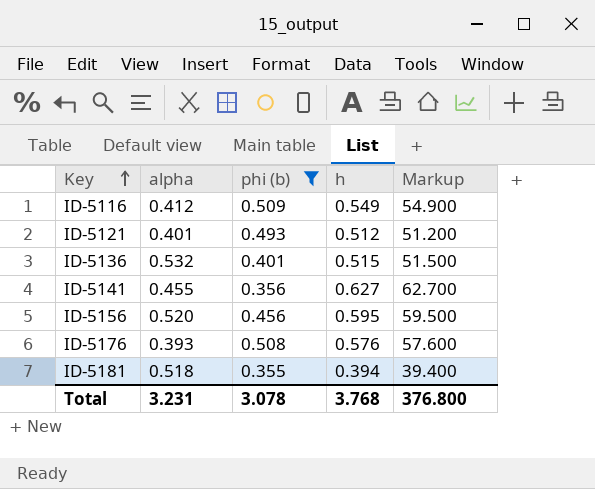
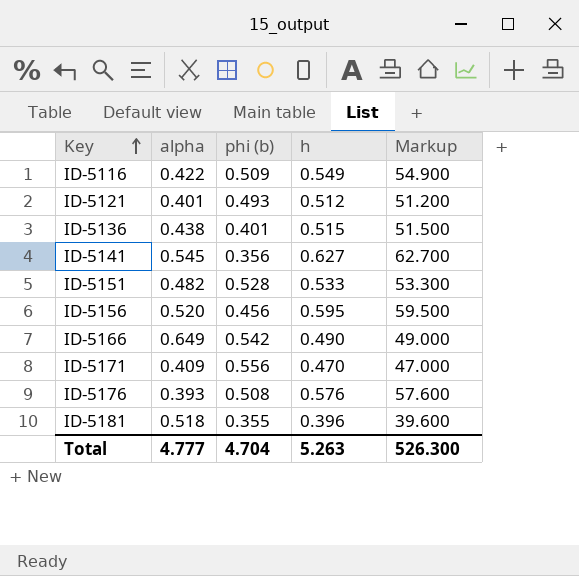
filter: phi (b) <= 0.509 -> none
ID-5116 | alpha: 0.412 -> 0.422
ID-5136 | alpha: 0.532 -> 0.438
ID-5141 | alpha: 0.455 -> 0.545
ID-5181 | h: 0.394 -> 0.396
ID-5181 | Markup: 39.400 -> 39.600
Total | alpha: 3.231 -> 4.777
Total | phi (b): 3.078 -> 4.704
Total | h: 3.768 -> 5.263
Total | Markup: 376.800 -> 526.300

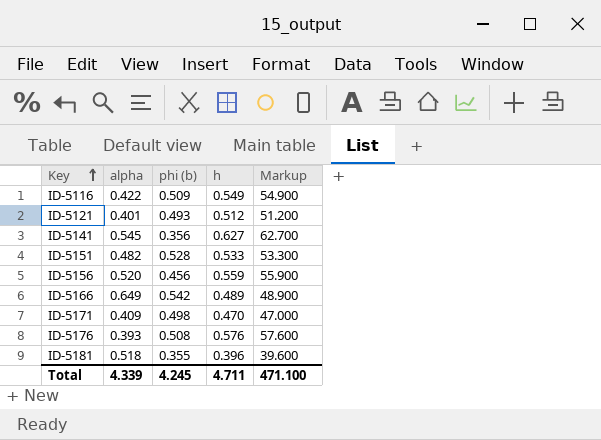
row ID-5136: 0.438 | 0.401 | 0.515 | 51.500 -> none
ID-5156 | h: 0.595 -> 0.559
ID-5156 | Markup: 59.500 -> 55.900
ID-5166 | h: 0.490 -> 0.489
ID-5166 | Markup: 49.000 -> 48.900
ID-5171 | phi (b): 0.556 -> 0.498
Total | alpha: 4.777 -> 4.339
Total | phi (b): 4.704 -> 4.245
Total | h: 5.263 -> 4.711
Total | Markup: 526.300 -> 471.100

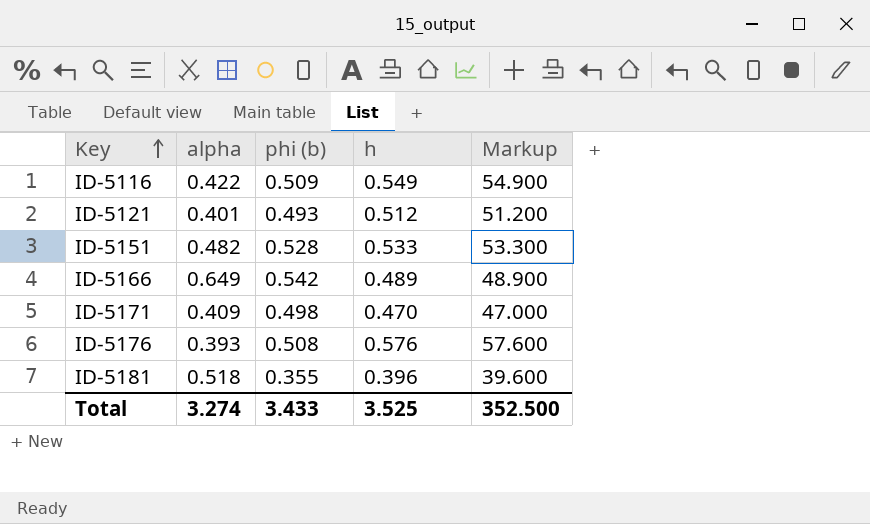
row ID-5141: 0.545 | 0.356 | 0.627 | 62.700 -> none
row ID-5156: 0.520 | 0.456 | 0.559 | 55.900 -> none
Total | alpha: 4.339 -> 3.274
Total | phi (b): 4.245 -> 3.433
Total | h: 4.711 -> 3.525
Total | Markup: 471.100 -> 352.500

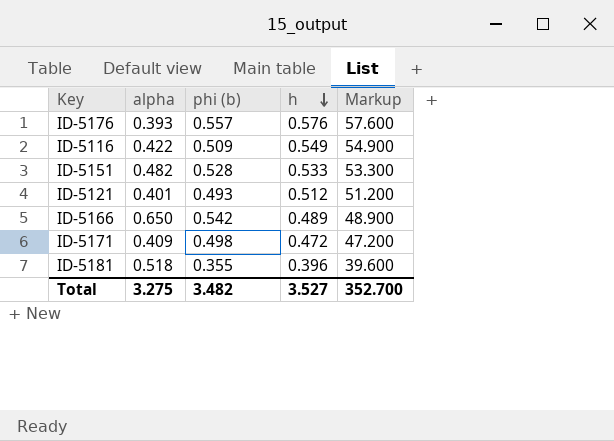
row order: Key ascending -> h descending
ID-5176 | phi (b): 0.508 -> 0.557
ID-5166 | alpha: 0.649 -> 0.650
ID-5171 | h: 0.470 -> 0.472
ID-5171 | Markup: 47.000 -> 47.200
Total | alpha: 3.274 -> 3.275
Total | phi (b): 3.433 -> 3.482
Total | h: 3.525 -> 3.527
Total | Markup: 352.500 -> 352.700

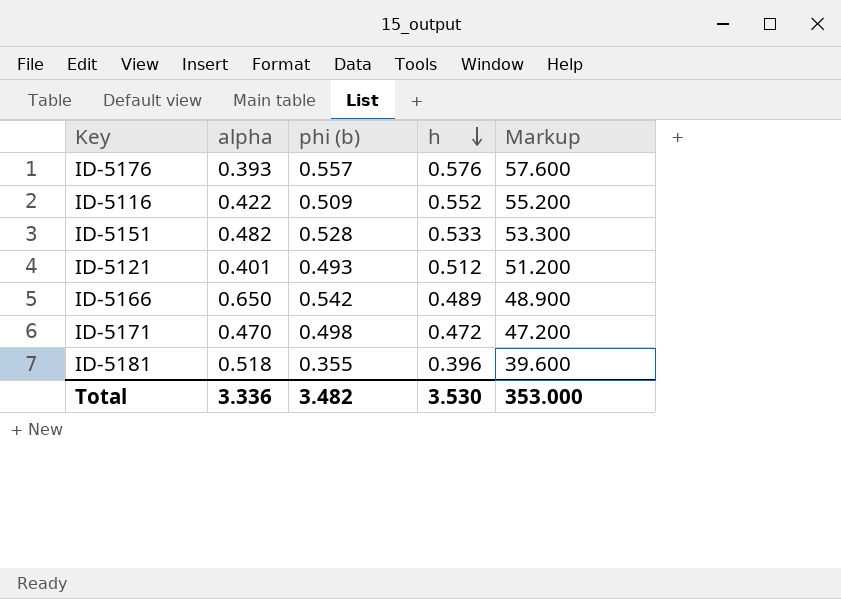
ID-5116 | h: 0.549 -> 0.552
ID-5116 | Markup: 54.900 -> 55.200
ID-5171 | alpha: 0.409 -> 0.470
Total | alpha: 3.275 -> 3.336
Total | h: 3.527 -> 3.530
Total | Markup: 352.700 -> 353.000

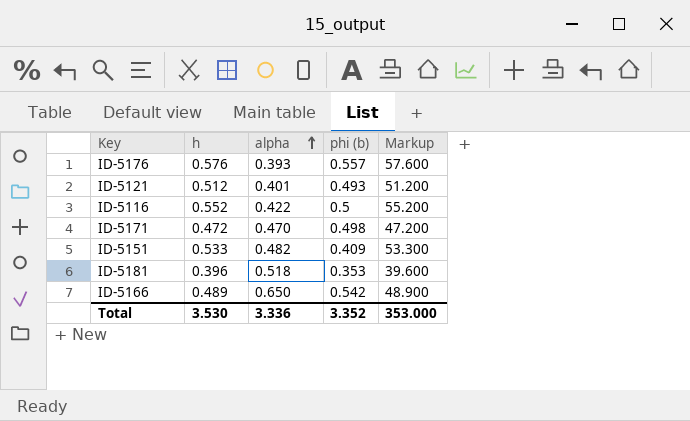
row order: h descending -> alpha ascending
column h | position: 4 -> 2
ID-5116 | phi (b): 0.509 -> 0.5
ID-5151 | phi (b): 0.528 -> 0.409
ID-5181 | phi (b): 0.355 -> 0.353
Total | phi (b): 3.482 -> 3.352

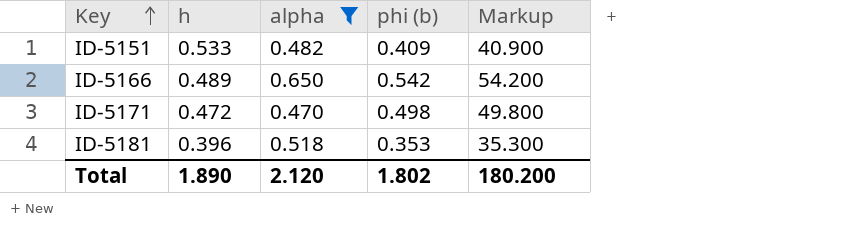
filter: none -> alpha >= 0.470
row order: alpha ascending -> Key ascending
column Markup | formula: [h] * 100 -> [phi (b)] * 100
Total | h: 3.530 -> 1.890
Total | alpha: 3.336 -> 2.120
Total | phi (b): 3.352 -> 1.802
Total | Markup: 353.000 -> 180.200

